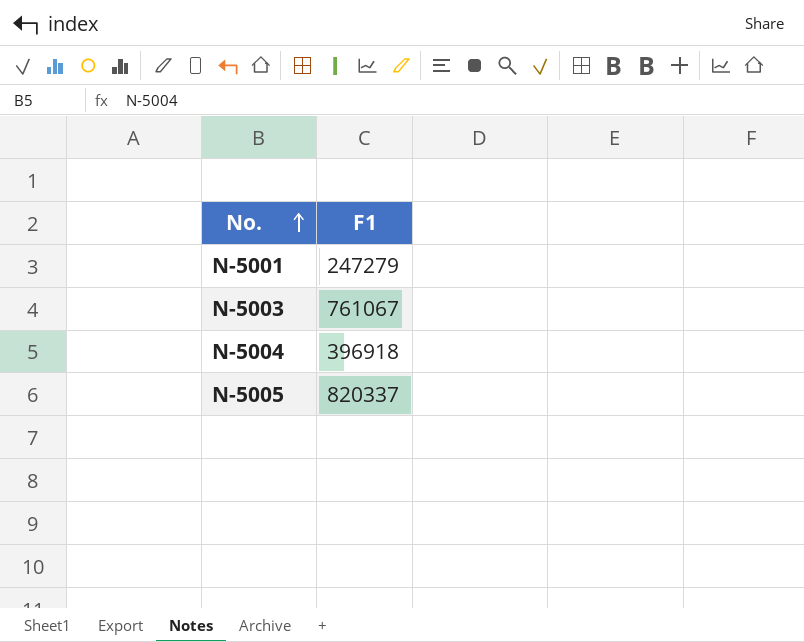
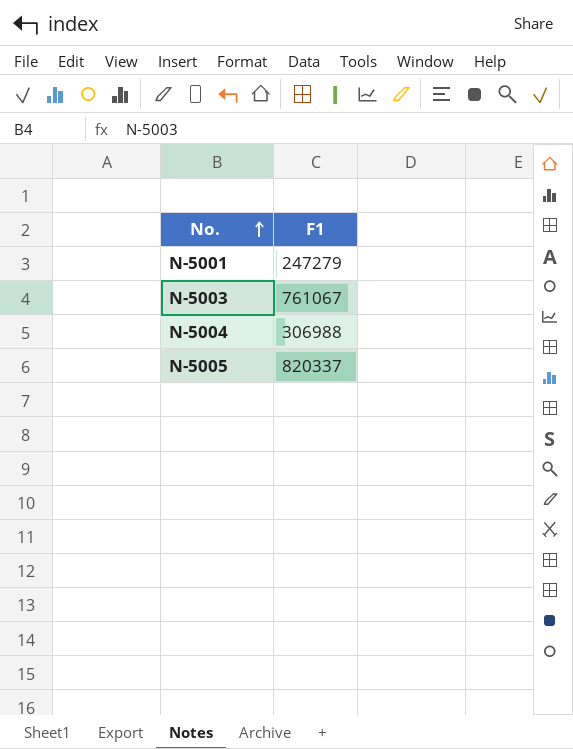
N-5004 | F1: 396918 -> 306988

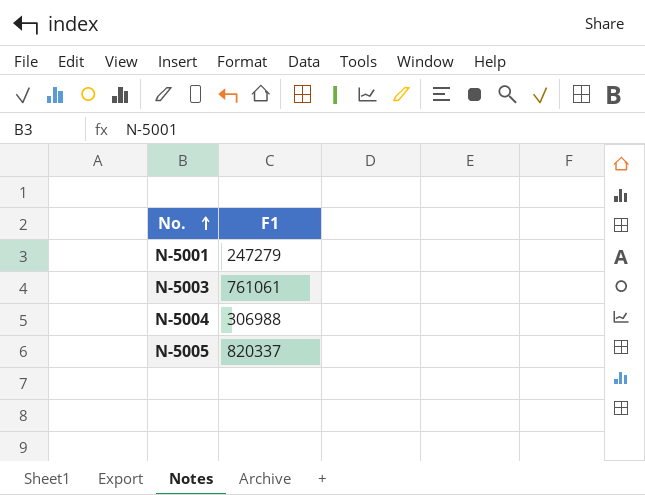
N-5003 | F1: 761067 -> 761061

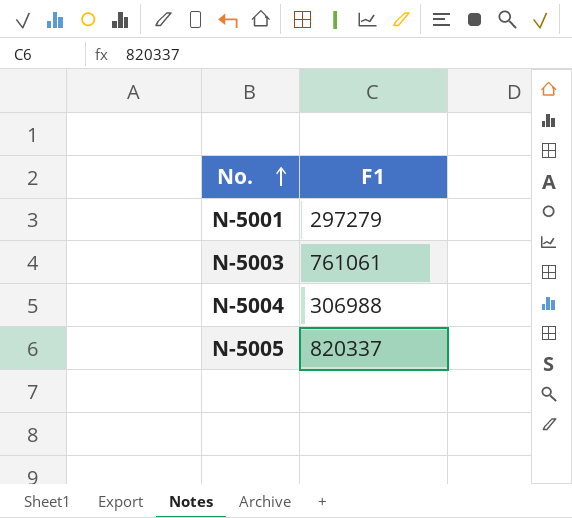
N-5001 | F1: 247279 -> 297279

